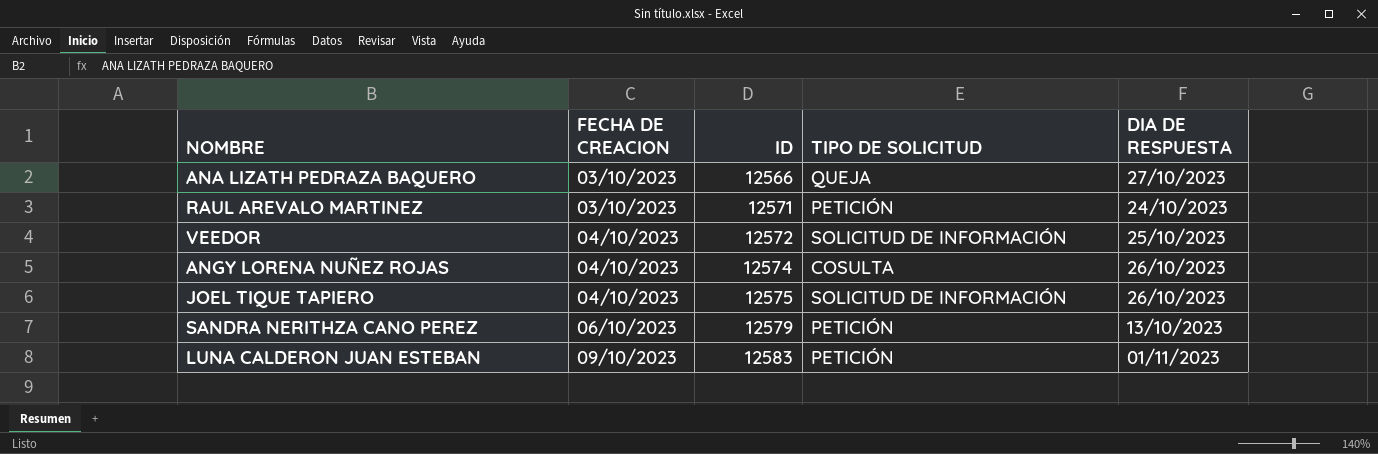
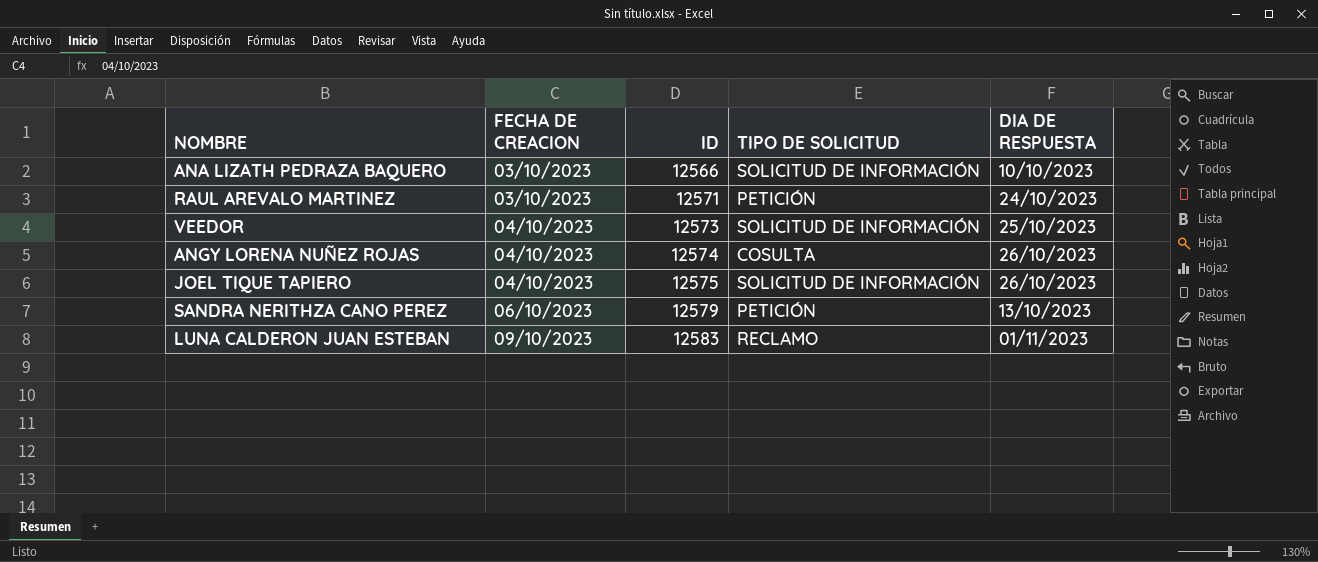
ANA LIZATH PEDRAZA BAQUERO | TIPO DE SOLICITUD: QUEJA -> SOLICITUD DE INFORMACIÓN
ANA LIZATH PEDRAZA BAQUERO | DIA DE RESPUESTA: 27/10/2023 -> 10/10/2023
VEEDOR | ID: 12572 -> 12573
LUNA CALDERON JUAN ESTEBAN | TIPO DE SOLICITUD: PETICIÓN -> RECLAMO

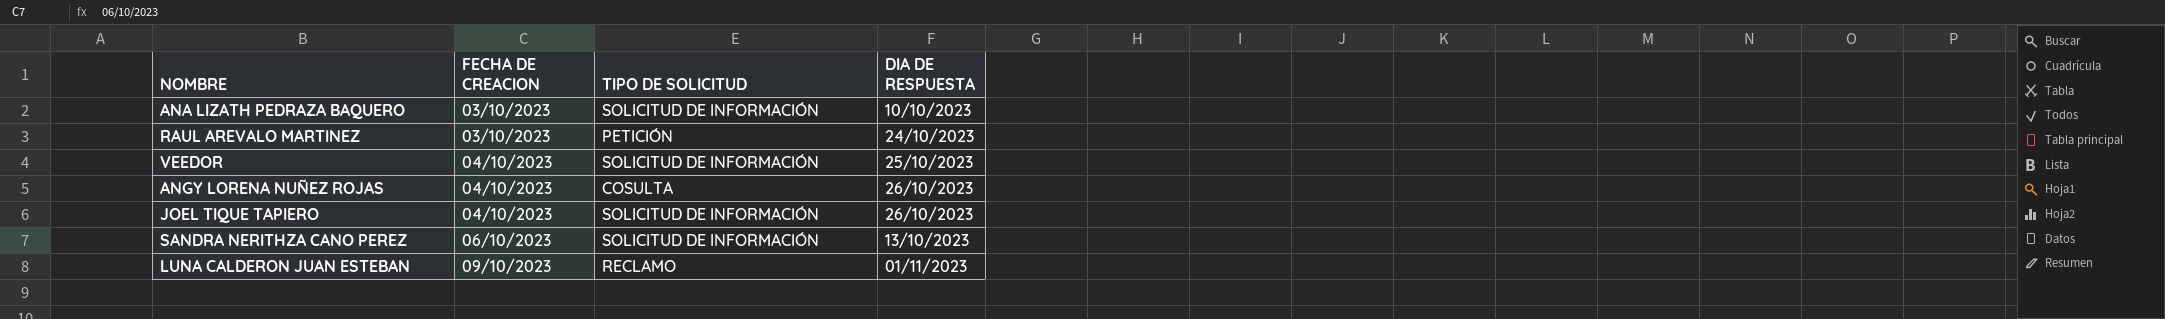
column ID | position: 3 -> none
SANDRA NERITHZA CANO PEREZ | TIPO DE SOLICITUD: PETICIÓN -> SOLICITUD DE INFORMACIÓN

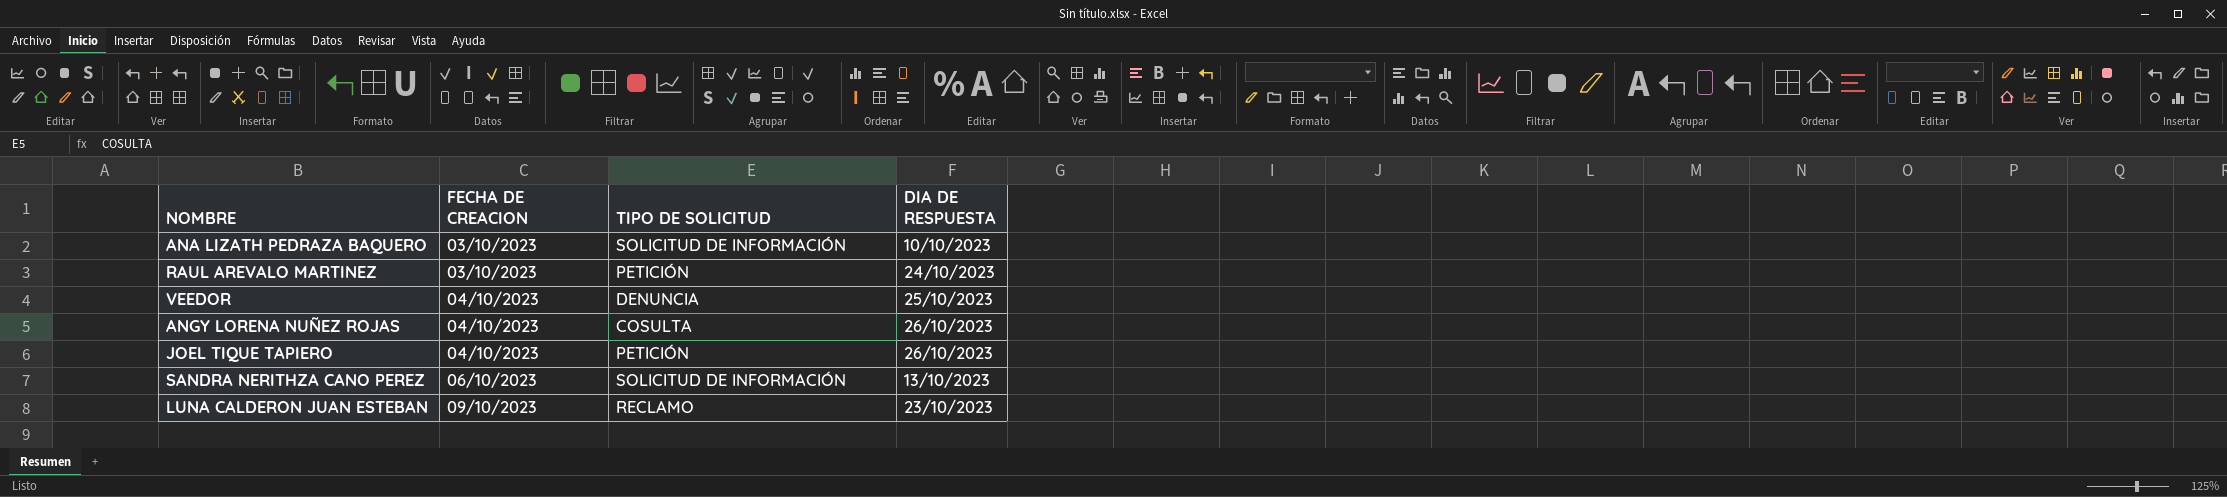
VEEDOR | TIPO DE SOLICITUD: SOLICITUD DE INFORMACIÓN -> DENUNCIA
JOEL TIQUE TAPIERO | TIPO DE SOLICITUD: SOLICITUD DE INFORMACIÓN -> PETICIÓN
LUNA CALDERON JUAN ESTEBAN | DIA DE RESPUESTA: 01/11/2023 -> 23/10/2023

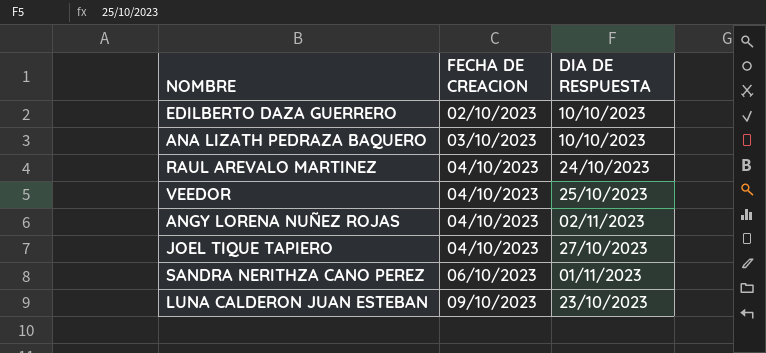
column TIPO DE SOLICITUD | position: 3 -> none
row EDILBERTO DAZA GUERRERO: none -> 02/10/2023 | 10/10/2023
RAUL AREVALO MARTINEZ | FECHA DE CREACION: 03/10/2023 -> 04/10/2023
ANGY LORENA NUÑEZ ROJAS | DIA DE RESPUESTA: 26/10/2023 -> 02/11/2023
JOEL TIQUE TAPIERO | DIA DE RESPUESTA: 26/10/2023 -> 27/10/2023
SANDRA NERITHZA CANO PEREZ | DIA DE RESPUESTA: 13/10/2023 -> 01/11/2023

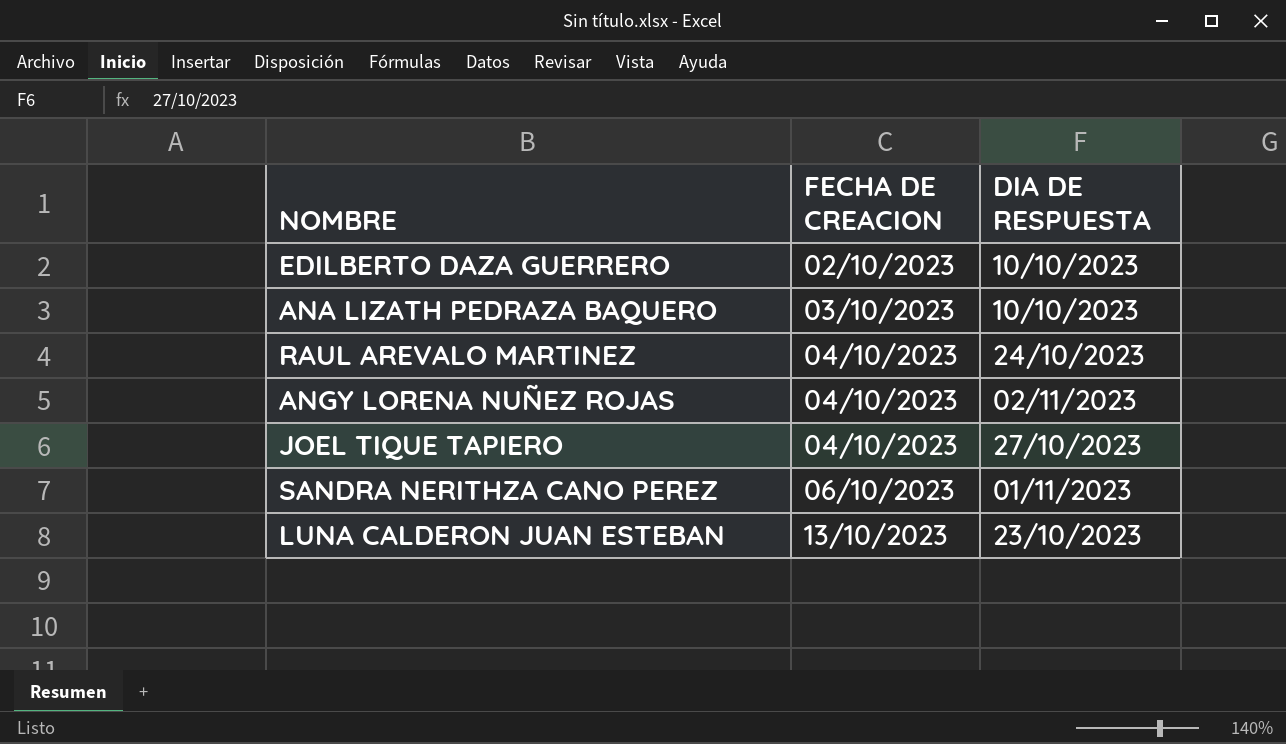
row VEEDOR: 04/10/2023 | 25/10/2023 -> none
LUNA CALDERON JUAN ESTEBAN | FECHA DE CREACION: 09/10/2023 -> 13/10/2023

